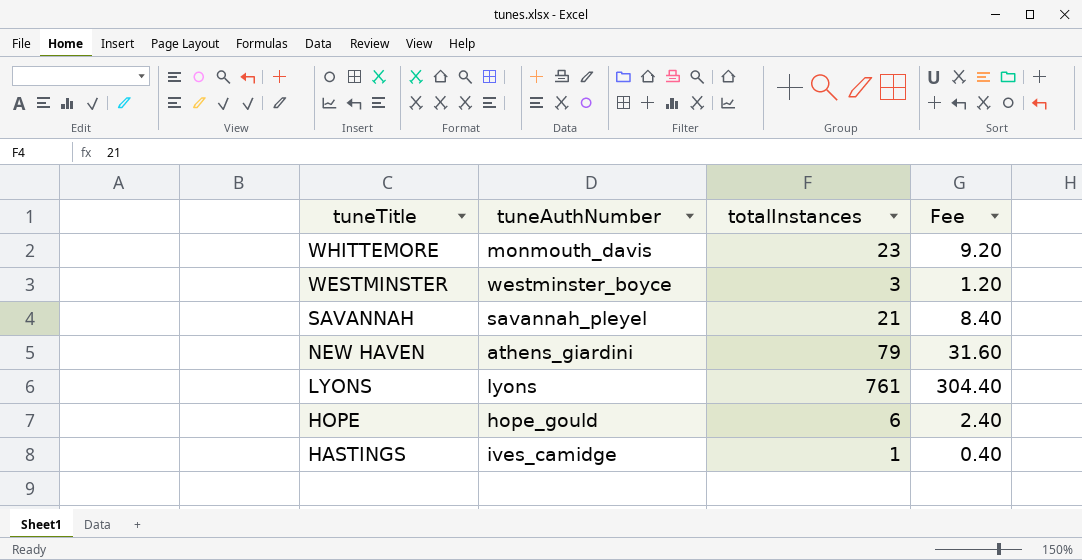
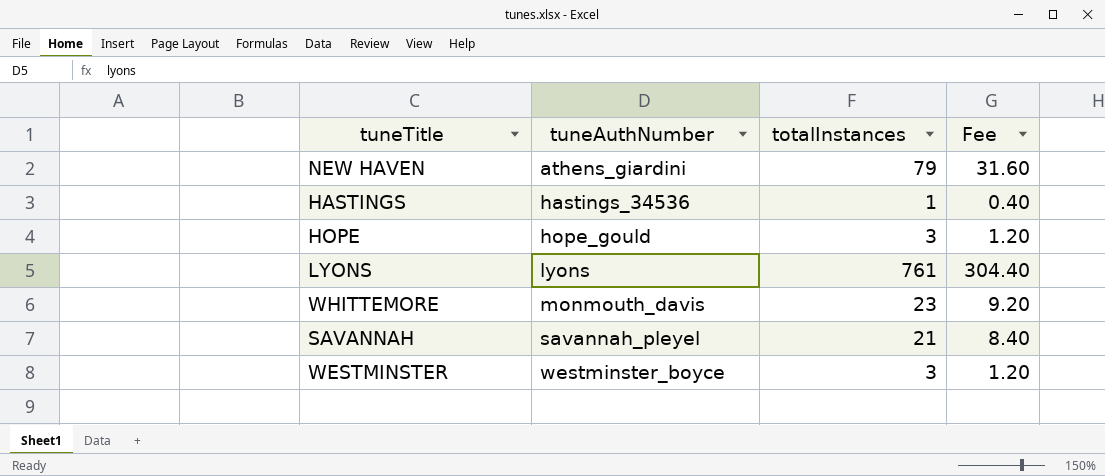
row order: tuneTitle descending -> tuneAuthNumber ascending
HASTINGS | tuneAuthNumber: ives_camidge -> hastings_34536
HOPE | totalInstances: 6 -> 3
HOPE | Fee: 2.40 -> 1.20

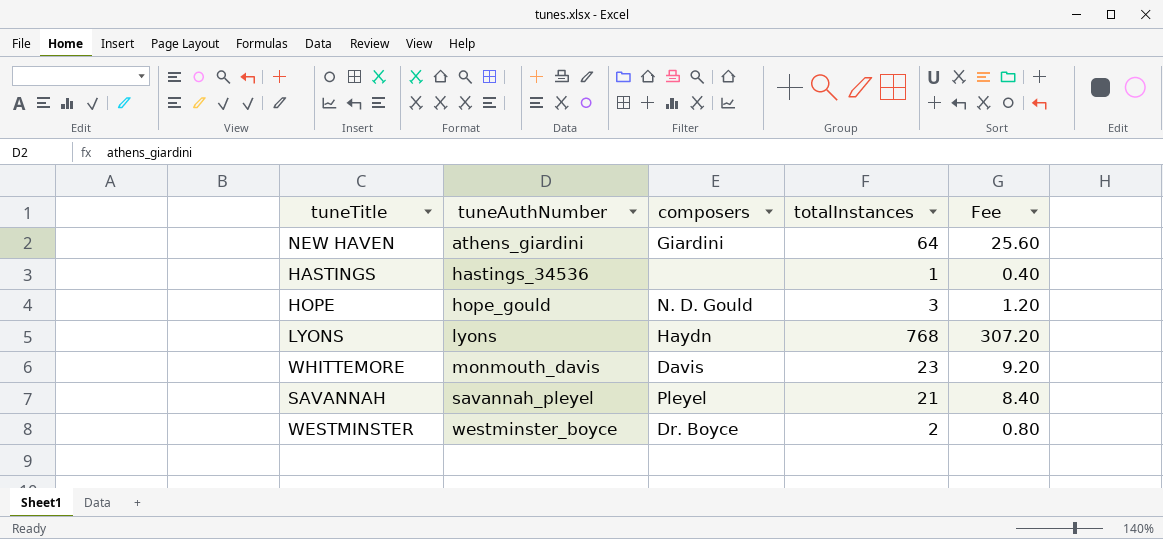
column composers | position: none -> 3
NEW HAVEN | totalInstances: 79 -> 64
NEW HAVEN | Fee: 31.60 -> 25.60
LYONS | totalInstances: 761 -> 768
LYONS | Fee: 304.40 -> 307.20
WESTMINSTER | totalInstances: 3 -> 2
WESTMINSTER | Fee: 1.20 -> 0.80

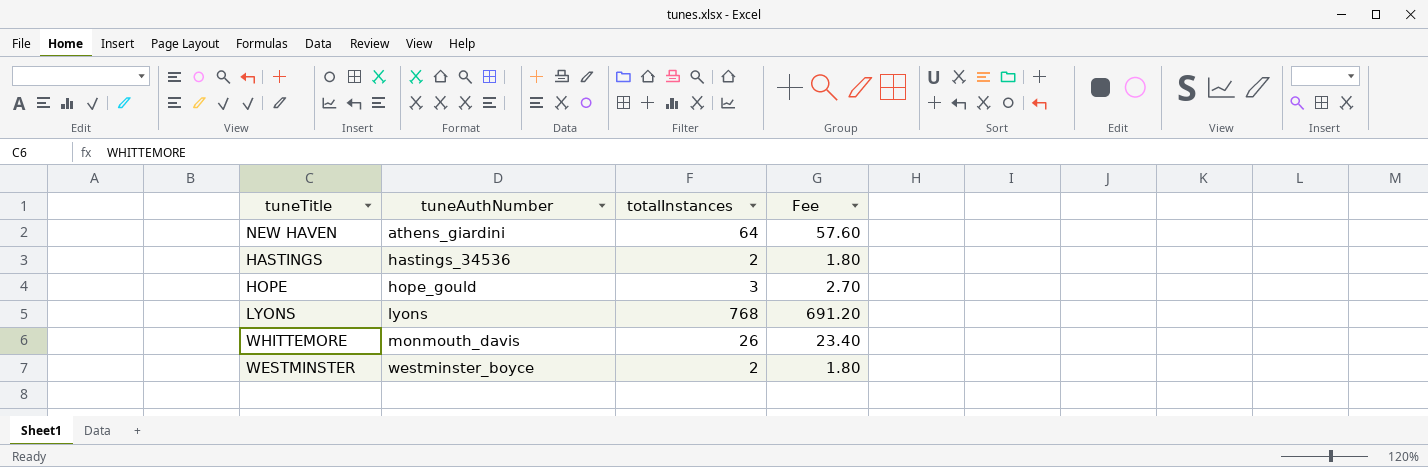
column composers | position: 3 -> none
column Fee | formula: [totalInstances] * 0.4 -> [totalInstances] * 0.9
row SAVANNAH: savannah_pleyel | Pleyel | 21 | 8.40 -> none
HASTINGS | totalInstances: 1 -> 2
WHITTEMORE | totalInstances: 23 -> 26

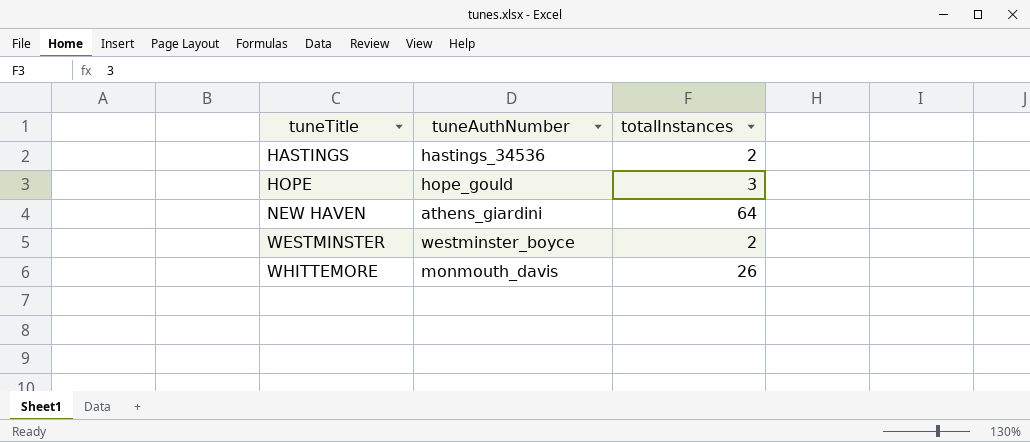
row order: tuneAuthNumber ascending -> tuneTitle ascending
column Fee | formula: [totalInstances] * 0.9 -> none
row LYONS: lyons | 768 | 691.20 -> none

